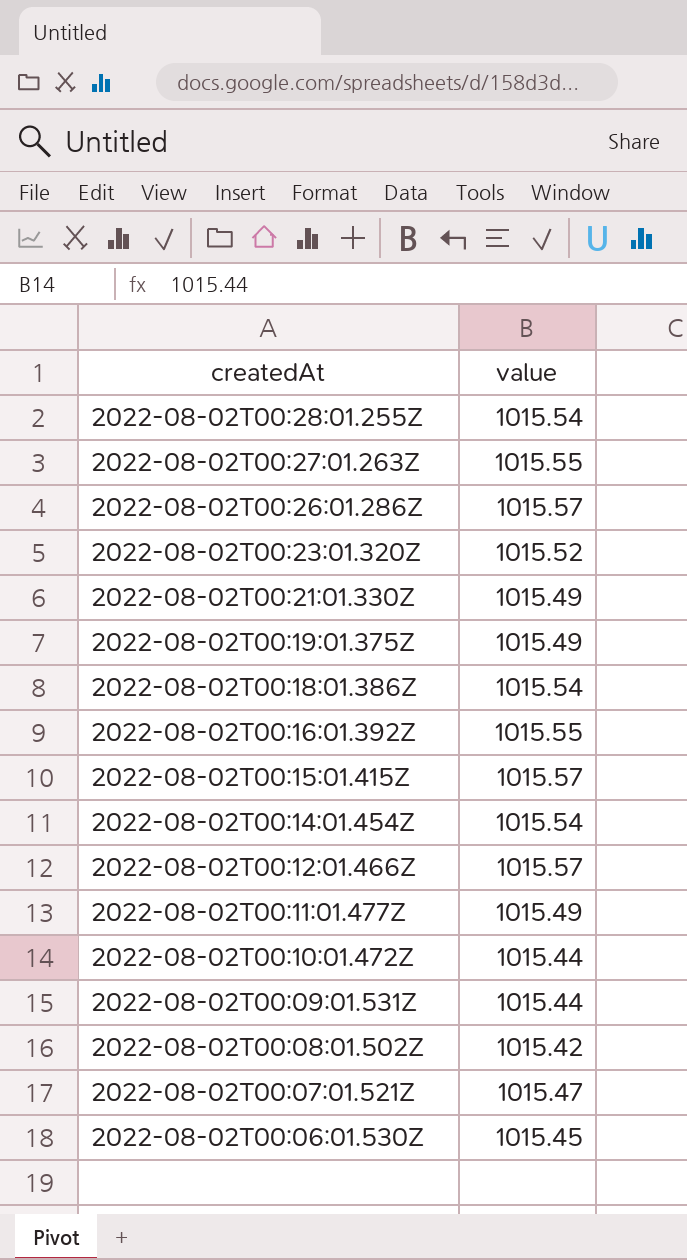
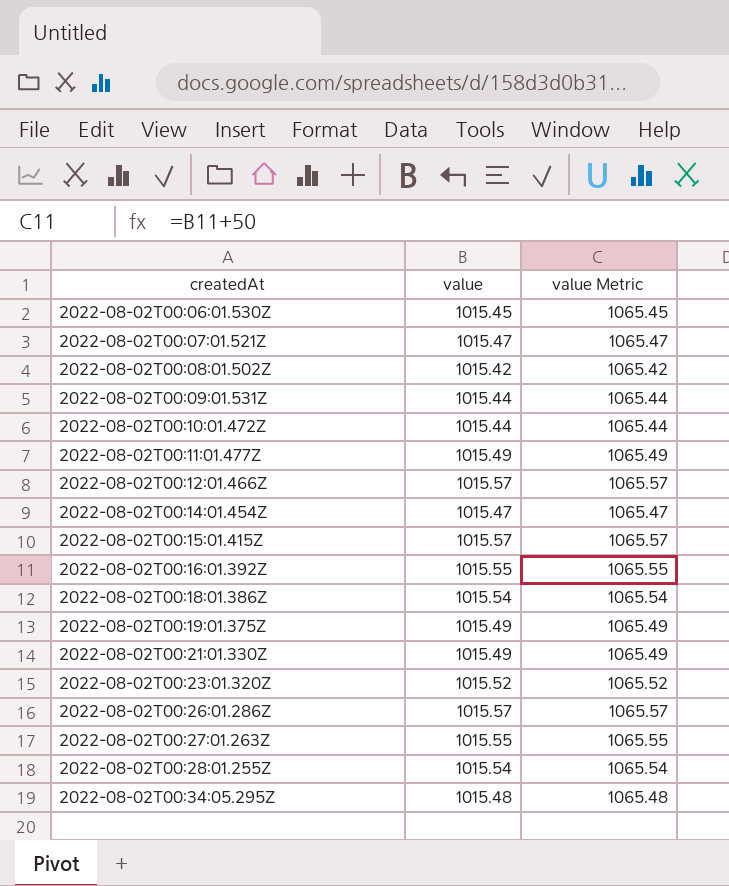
row order: createdAt descending -> createdAt ascending
column value Metric | formula: none -> [value] + 50
2022-08-02T00:14:01.454Z | value: 1015.54 -> 1015.47
row 2022-08-02T00:34:05.295Z: none -> 1015.48 | 1065.48

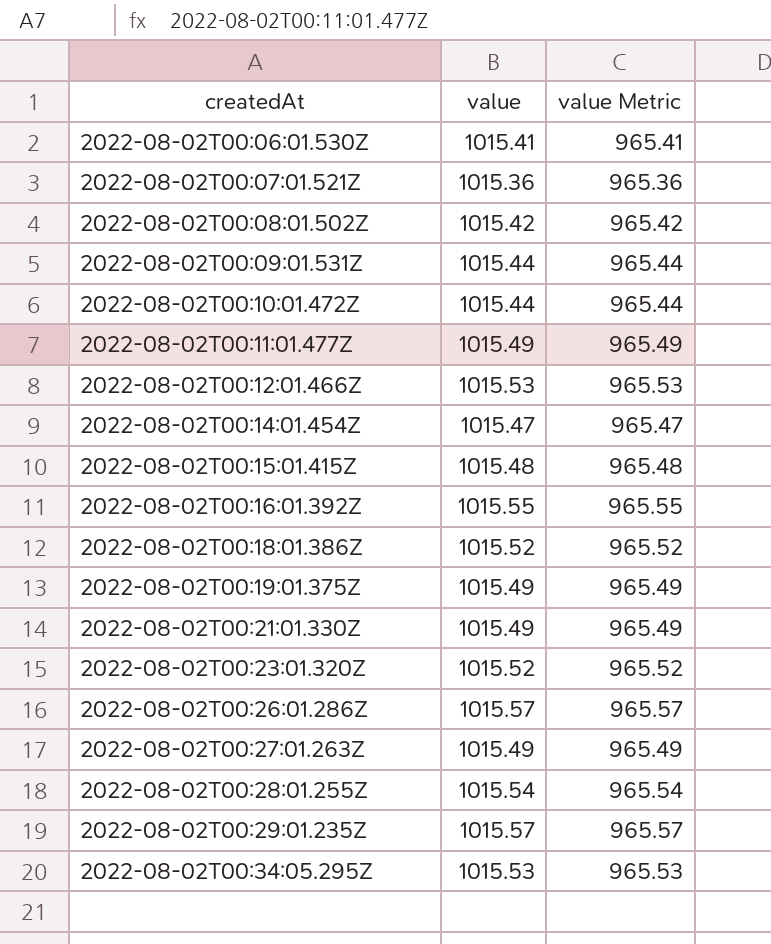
column value Metric | formula: [value] + 50 -> [value] - 50
2022-08-02T00:06:01.530Z | value: 1015.45 -> 1015.41
2022-08-02T00:07:01.521Z | value: 1015.47 -> 1015.36
2022-08-02T00:12:01.466Z | value: 1015.57 -> 1015.53
2022-08-02T00:15:01.415Z | value: 1015.57 -> 1015.48
2022-08-02T00:18:01.386Z | value: 1015.54 -> 1015.52
2022-08-02T00:27:01.263Z | value: 1015.55 -> 1015.49
row 2022-08-02T00:29:01.235Z: none -> 1015.57 | 965.57
2022-08-02T00:34:05.295Z | value: 1015.48 -> 1015.53

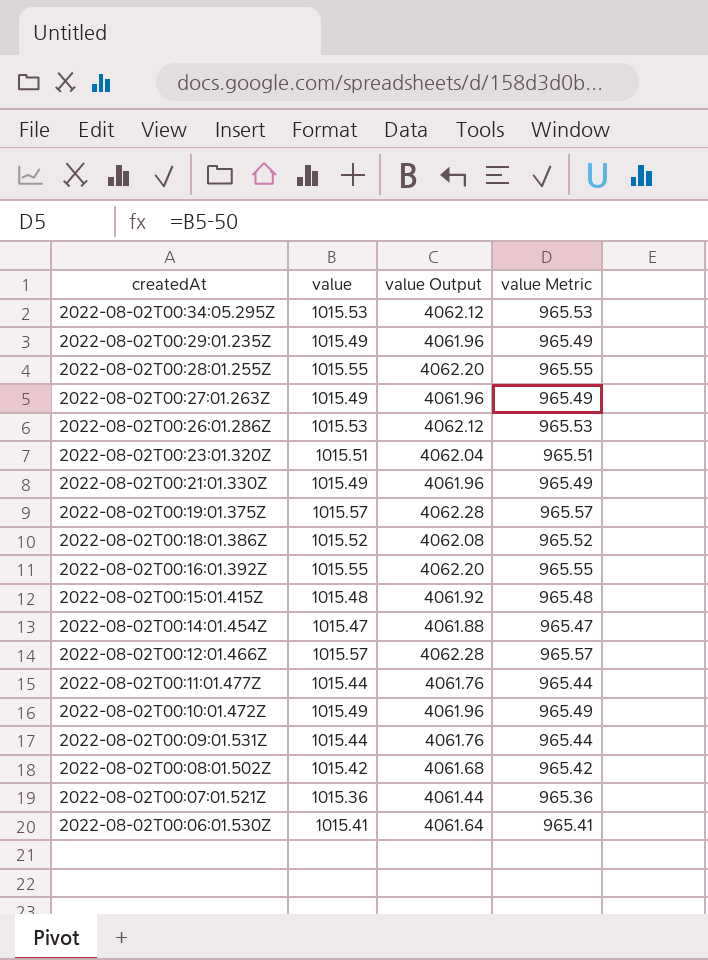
row order: createdAt ascending -> createdAt descending
column value Output | formula: none -> [value] * 4
2022-08-02T00:29:01.235Z | value: 1015.57 -> 1015.49
2022-08-02T00:29:01.235Z | value Metric: 965.57 -> 965.49
2022-08-02T00:28:01.255Z | value: 1015.54 -> 1015.55
2022-08-02T00:28:01.255Z | value Metric: 965.54 -> 965.55
2022-08-02T00:26:01.286Z | value: 1015.57 -> 1015.53
2022-08-02T00:26:01.286Z | value Metric: 965.57 -> 965.53
2022-08-02T00:23:01.320Z | value: 1015.52 -> 1015.51
2022-08-02T00:23:01.320Z | value Metric: 965.52 -> 965.51
2022-08-02T00:19:01.375Z | value: 1015.49 -> 1015.57
2022-08-02T00:19:01.375Z | value Metric: 965.49 -> 965.57
2022-08-02T00:12:01.466Z | value: 1015.53 -> 1015.57
2022-08-02T00:12:01.466Z | value Metric: 965.53 -> 965.57
2022-08-02T00:11:01.477Z | value: 1015.49 -> 1015.44
2022-08-02T00:11:01.477Z | value Metric: 965.49 -> 965.44
2022-08-02T00:10:01.472Z | value: 1015.44 -> 1015.49
2022-08-02T00:10:01.472Z | value Metric: 965.44 -> 965.49

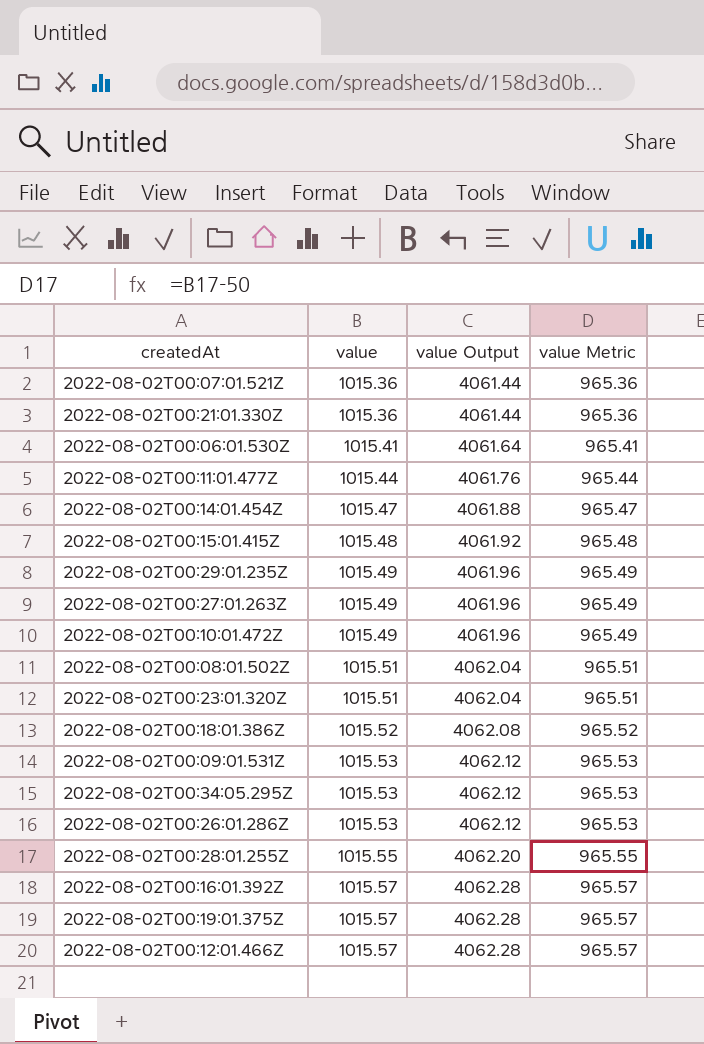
row order: createdAt descending -> value ascending
2022-08-02T00:21:01.330Z | value: 1015.49 -> 1015.36
2022-08-02T00:21:01.330Z | value Output: 4061.96 -> 4061.44
2022-08-02T00:21:01.330Z | value Metric: 965.49 -> 965.36
2022-08-02T00:08:01.502Z | value: 1015.42 -> 1015.51
2022-08-02T00:08:01.502Z | value Output: 4061.68 -> 4062.04
2022-08-02T00:08:01.502Z | value Metric: 965.42 -> 965.51
2022-08-02T00:09:01.531Z | value: 1015.44 -> 1015.53
2022-08-02T00:09:01.531Z | value Output: 4061.76 -> 4062.12
2022-08-02T00:09:01.531Z | value Metric: 965.44 -> 965.53
2022-08-02T00:16:01.392Z | value: 1015.55 -> 1015.57
2022-08-02T00:16:01.392Z | value Output: 4062.20 -> 4062.28
2022-08-02T00:16:01.392Z | value Metric: 965.55 -> 965.57

